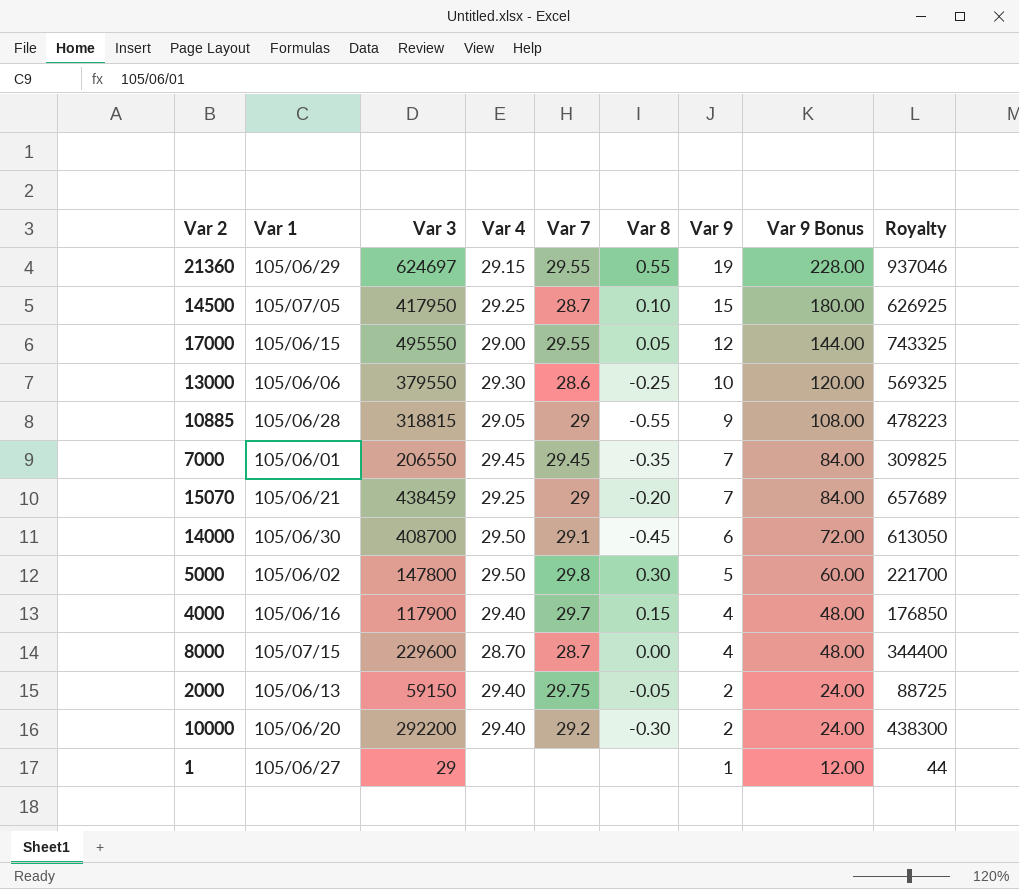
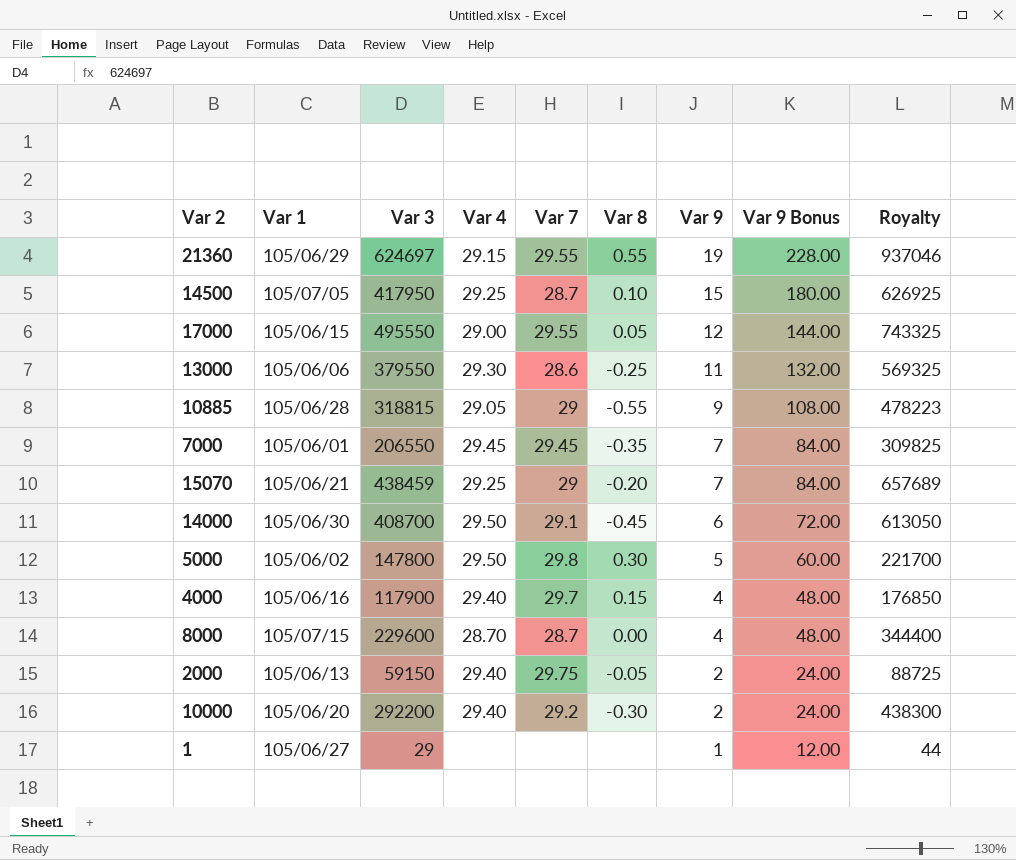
13000 | Var 9: 10 -> 11
13000 | Var 9 Bonus: 120.00 -> 132.00

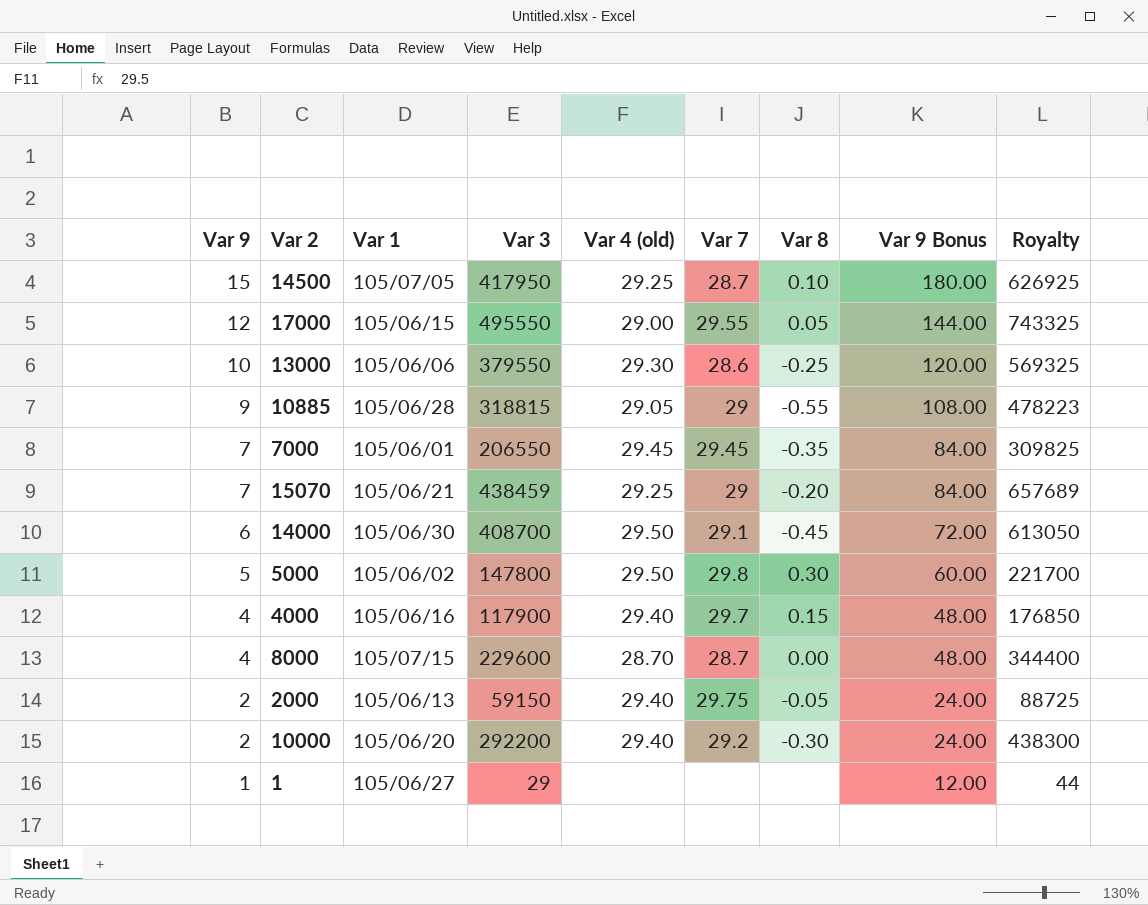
column Var 9 | position: 7 -> 1
column name: Var 4 -> Var 4 (old)
row 21360: 105/06/29 | 624697 | 29.15 | 29.55 | 0.55 | 19 | 228.00 | 937046 -> none
13000 | Var 9: 11 -> 10
13000 | Var 9 Bonus: 132.00 -> 120.00

